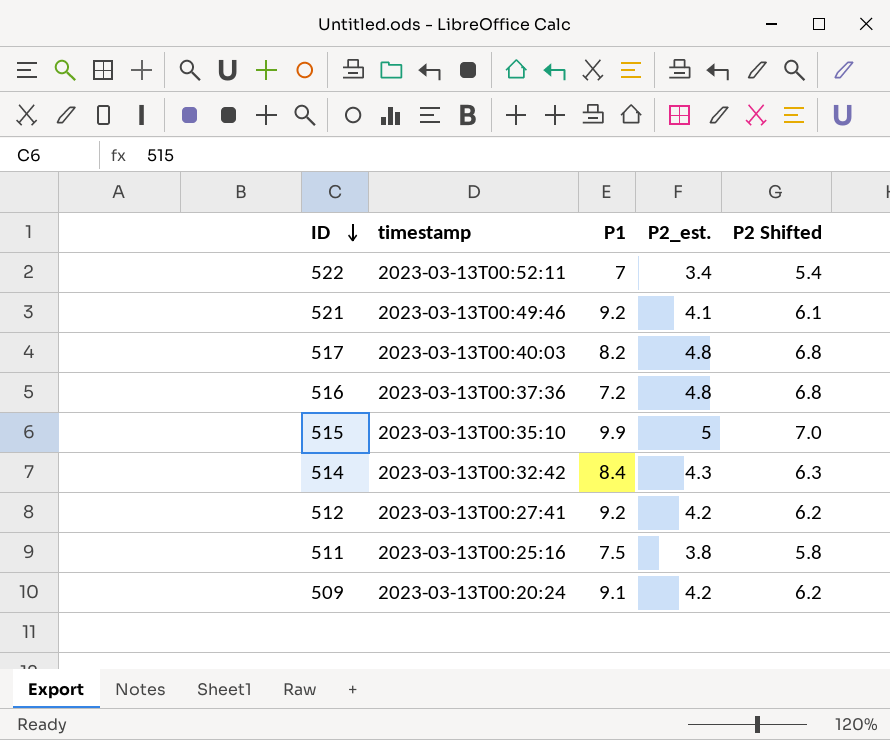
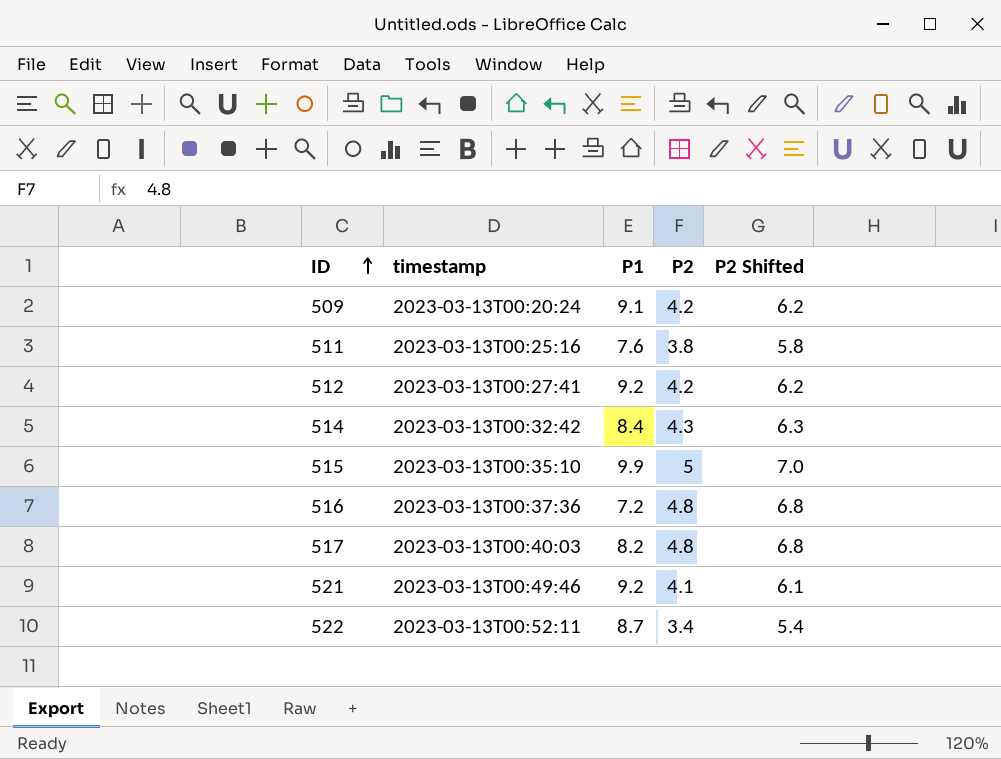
row order: ID descending -> ID ascending
column name: P2_est. -> P2
511 | P1: 7.5 -> 7.6
522 | P1: 7 -> 8.7

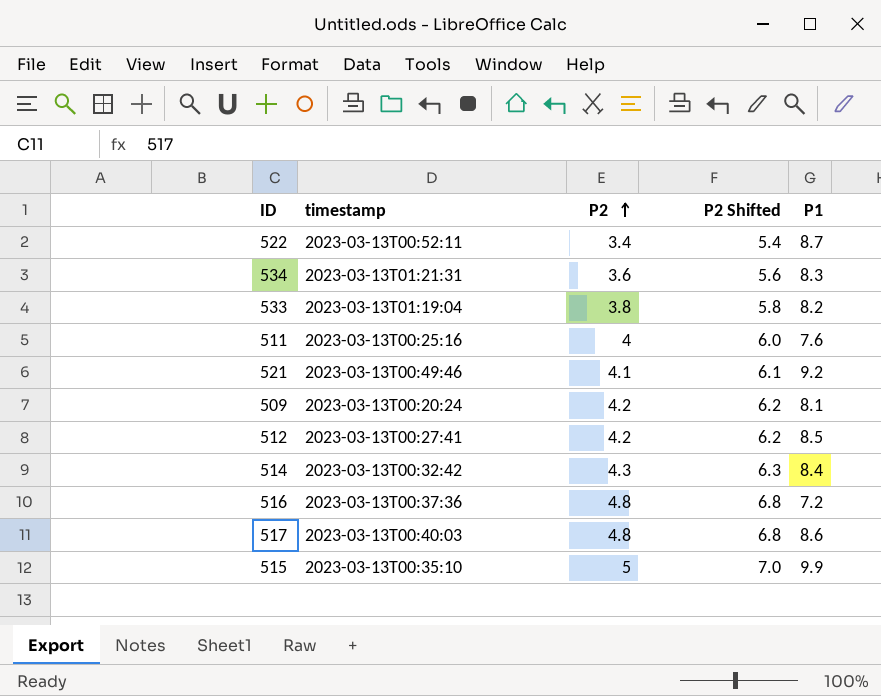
row order: ID ascending -> P2 ascending
column P1 | position: 3 -> 5
row 534: none -> 2023-03-13T01:21:31 | 3.6 | 5.6 | 8.3
row 533: none -> 2023-03-13T01:19:04 | 3.8 | 5.8 | 8.2
511 | P2: 3.8 -> 4
511 | P2 Shifted: 5.8 -> 6.0
509 | P1: 9.1 -> 8.1
512 | P1: 9.2 -> 8.5
517 | P1: 8.2 -> 8.6

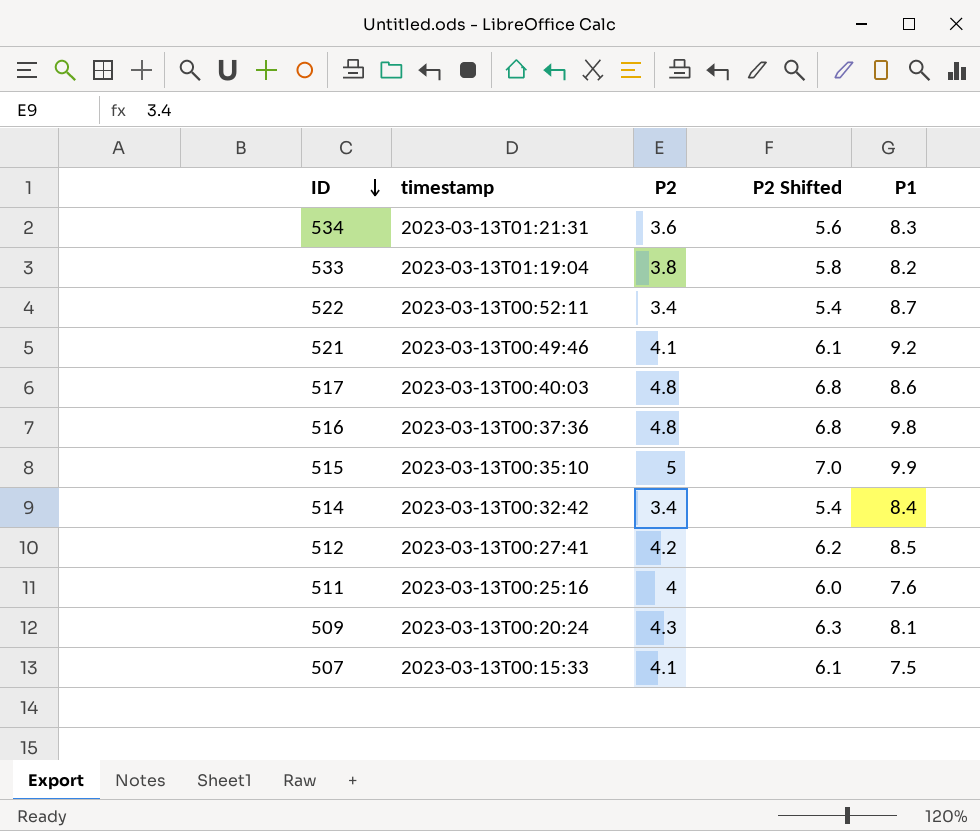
row order: P2 ascending -> ID descending
516 | P1: 7.2 -> 9.8
514 | P2: 4.3 -> 3.4
514 | P2 Shifted: 6.3 -> 5.4
509 | P2: 4.2 -> 4.3
509 | P2 Shifted: 6.2 -> 6.3
row 507: none -> 2023-03-13T00:15:33 | 4.1 | 6.1 | 7.5

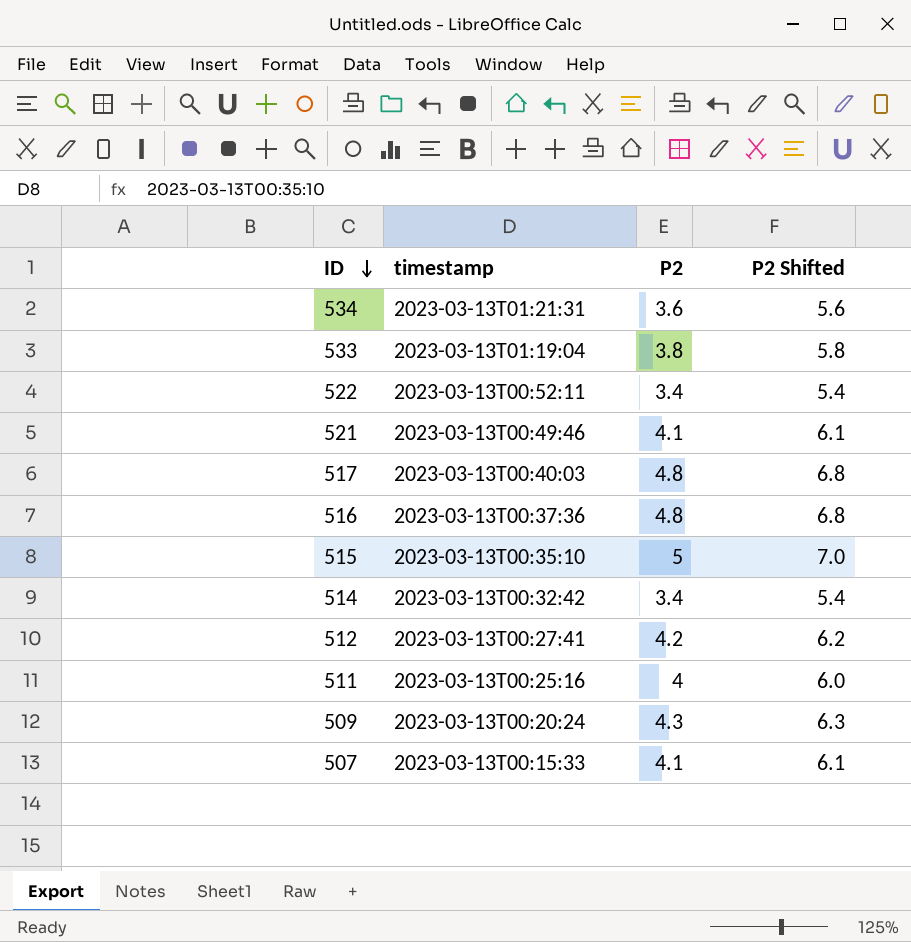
column P1 | position: 5 -> none

